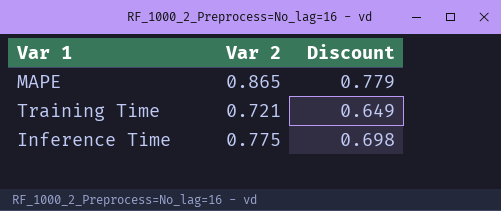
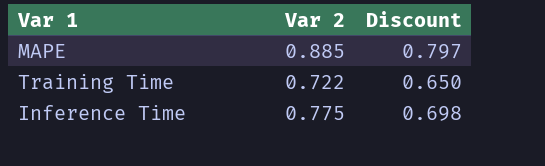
MAPE | Var 2: 0.865 -> 0.885
MAPE | Discount: 0.779 -> 0.797
Training Time | Var 2: 0.721 -> 0.722
Training Time | Discount: 0.649 -> 0.650

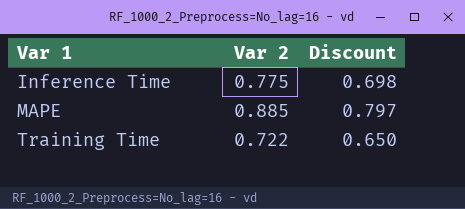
row order: none -> Var 1 ascending

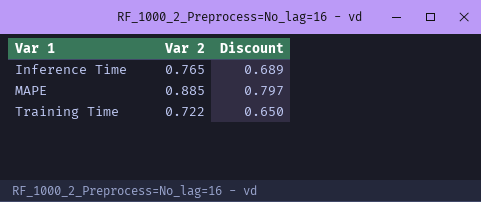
Inference Time | Var 2: 0.775 -> 0.765
Inference Time | Discount: 0.698 -> 0.689

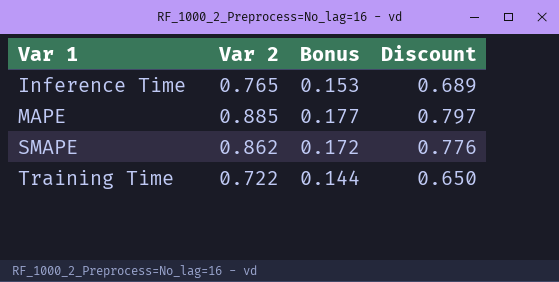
column Bonus | formula: none -> [Var 2] * 0.2
row SMAPE: none -> 0.862 | 0.172 | 0.776

